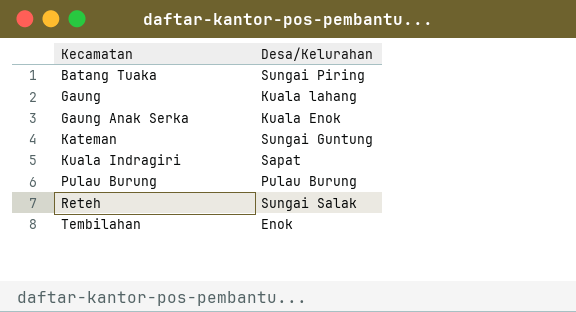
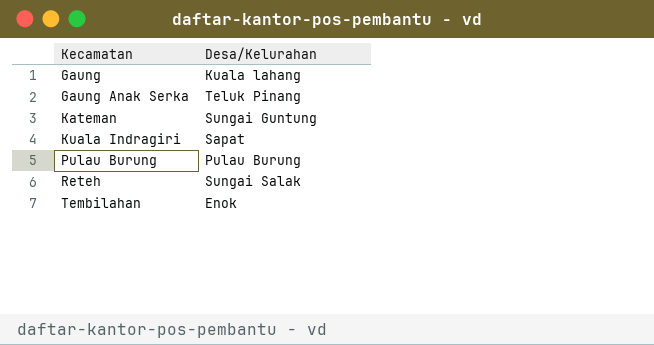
row Batang Tuaka: Sungai Piring -> none
Gaung Anak Serka | Desa/Kelurahan: Kuala Enok -> Teluk Pinang

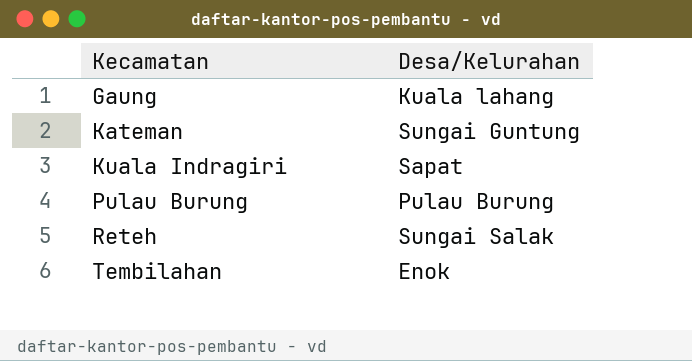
row Gaung Anak Serka: Teluk Pinang -> none

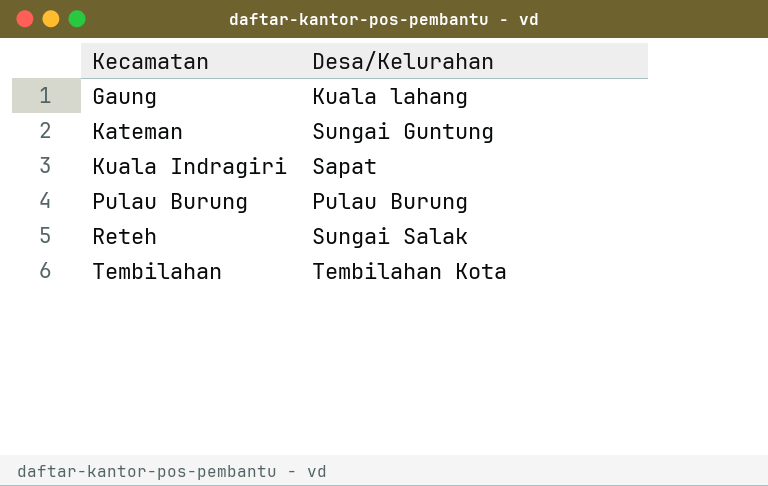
Tembilahan | Desa/Kelurahan: Enok -> Tembilahan Kota

